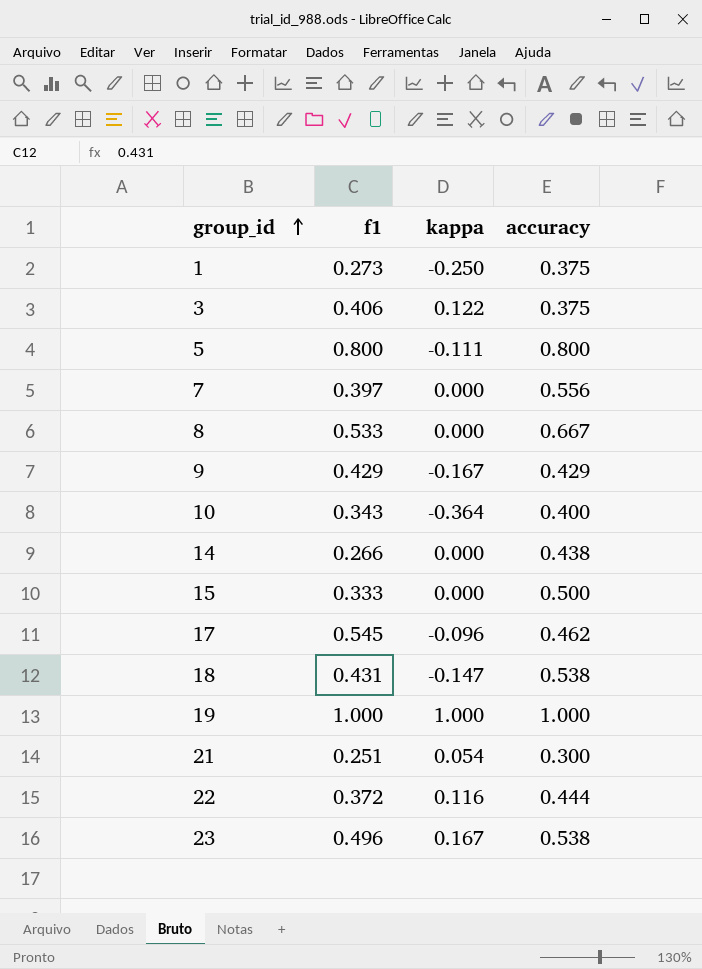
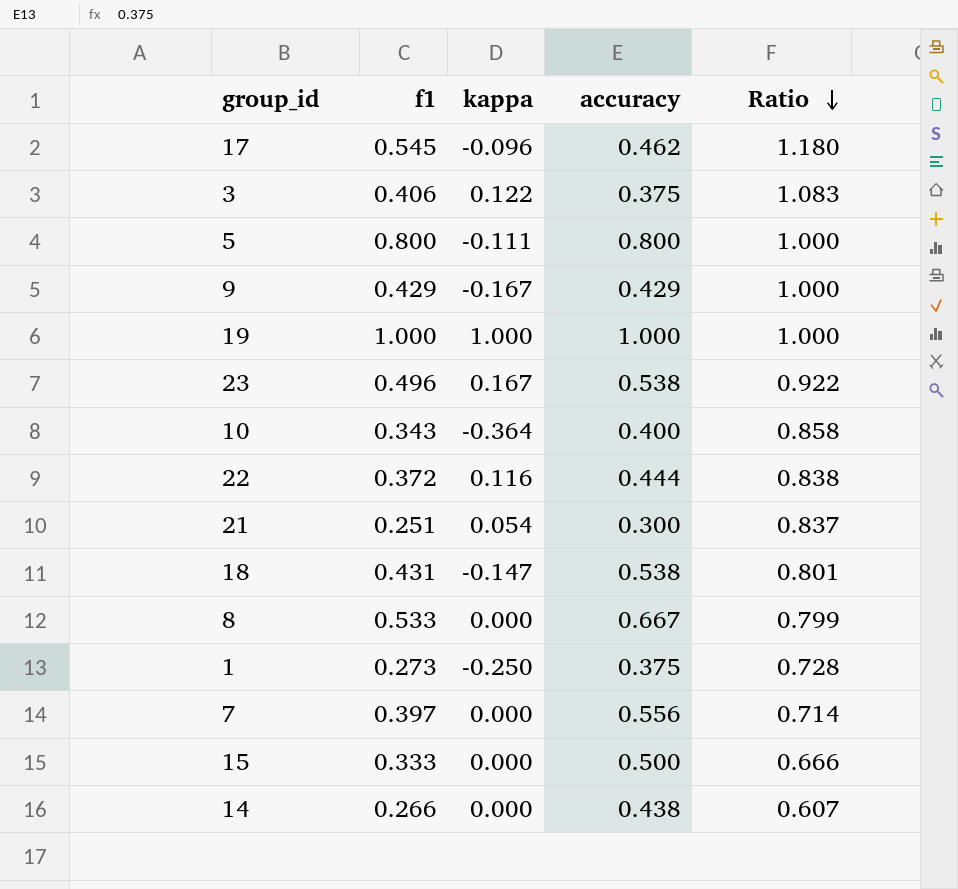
row order: group_id ascending -> Ratio descending
column Ratio | formula: none -> [f1] / [accuracy]

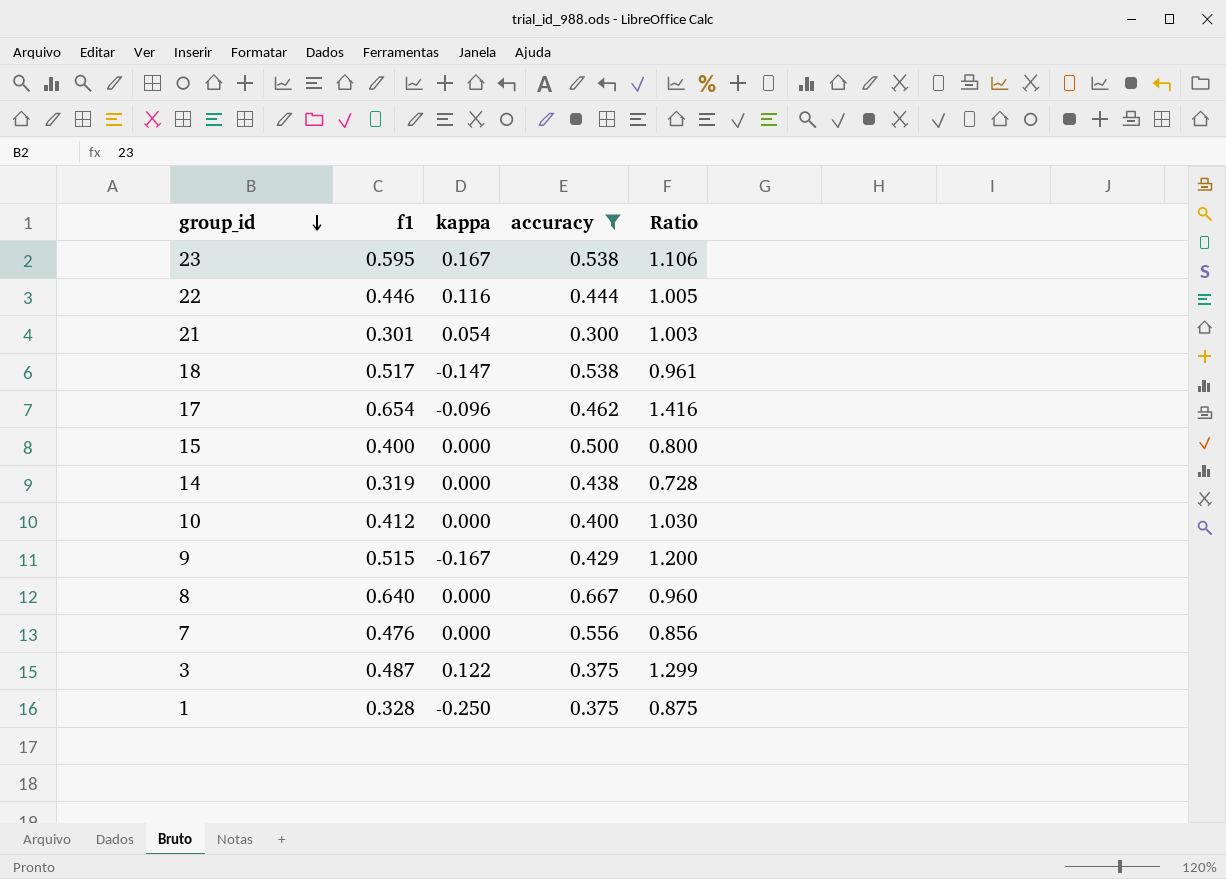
filter: none -> accuracy <= 0.667
row order: Ratio descending -> group_id descending
23 | f1: 0.496 -> 0.595
23 | Ratio: 0.922 -> 1.106
22 | f1: 0.372 -> 0.446
22 | Ratio: 0.838 -> 1.005
21 | f1: 0.251 -> 0.301
21 | Ratio: 0.837 -> 1.003
18 | f1: 0.431 -> 0.517
18 | Ratio: 0.801 -> 0.961
17 | f1: 0.545 -> 0.654
17 | Ratio: 1.180 -> 1.416
15 | f1: 0.333 -> 0.400
15 | Ratio: 0.666 -> 0.800
14 | f1: 0.266 -> 0.319
14 | Ratio: 0.607 -> 0.728
10 | f1: 0.343 -> 0.412
10 | kappa: -0.364 -> 0.000
10 | Ratio: 0.858 -> 1.030
9 | f1: 0.429 -> 0.515
9 | Ratio: 1.000 -> 1.200
8 | f1: 0.533 -> 0.640
8 | Ratio: 0.799 -> 0.960
7 | f1: 0.397 -> 0.476
7 | Ratio: 0.714 -> 0.856
3 | f1: 0.406 -> 0.487
3 | Ratio: 1.083 -> 1.299
1 | f1: 0.273 -> 0.328
1 | Ratio: 0.728 -> 0.875

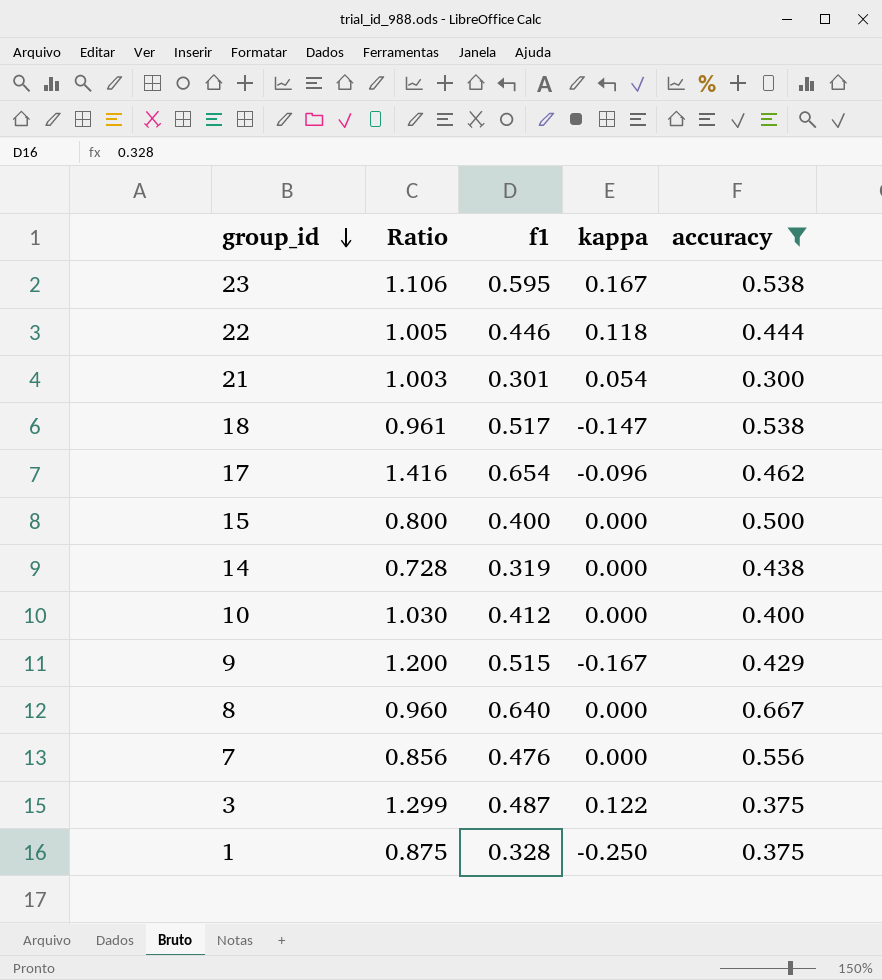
column Ratio | position: 5 -> 2
22 | kappa: 0.116 -> 0.118

